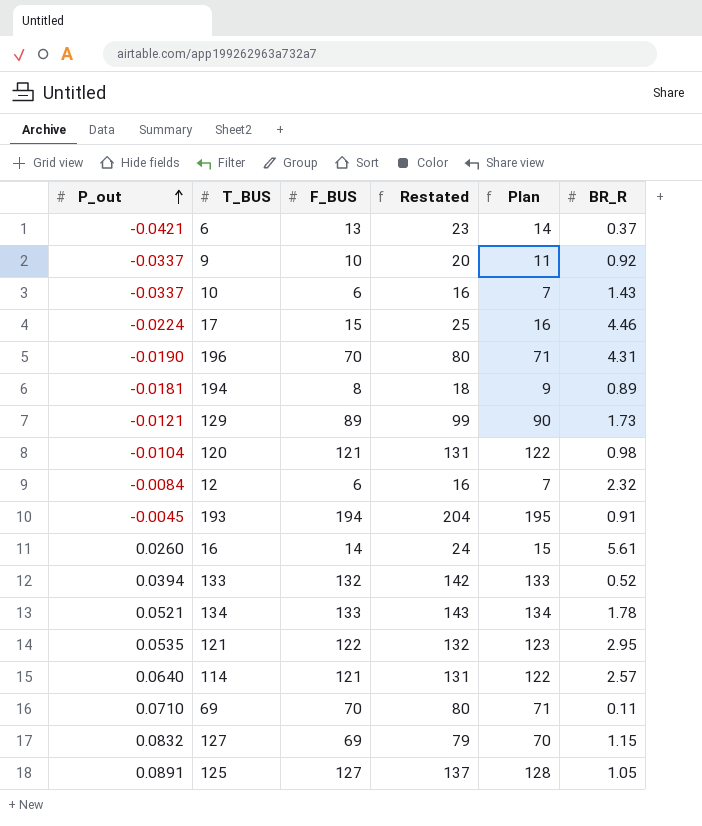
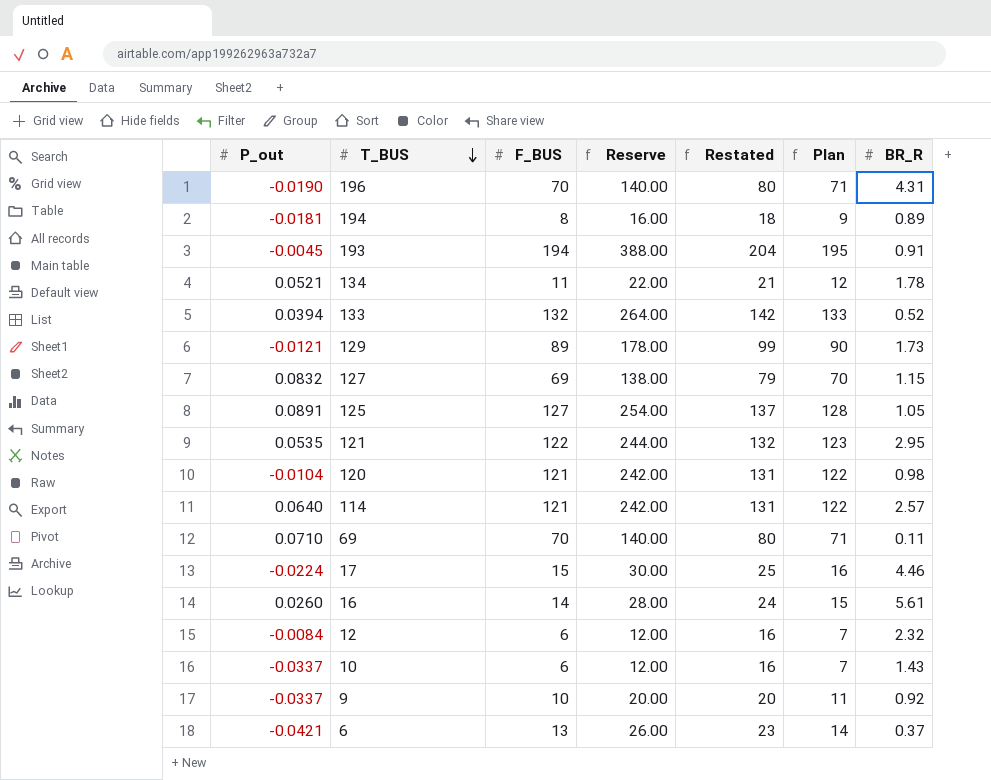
row order: P_out ascending -> T_BUS descending
column Reserve | formula: none -> [F_BUS] * 2
134 | F_BUS: 133 -> 11
134 | Restated: 143 -> 21
134 | Plan: 134 -> 12

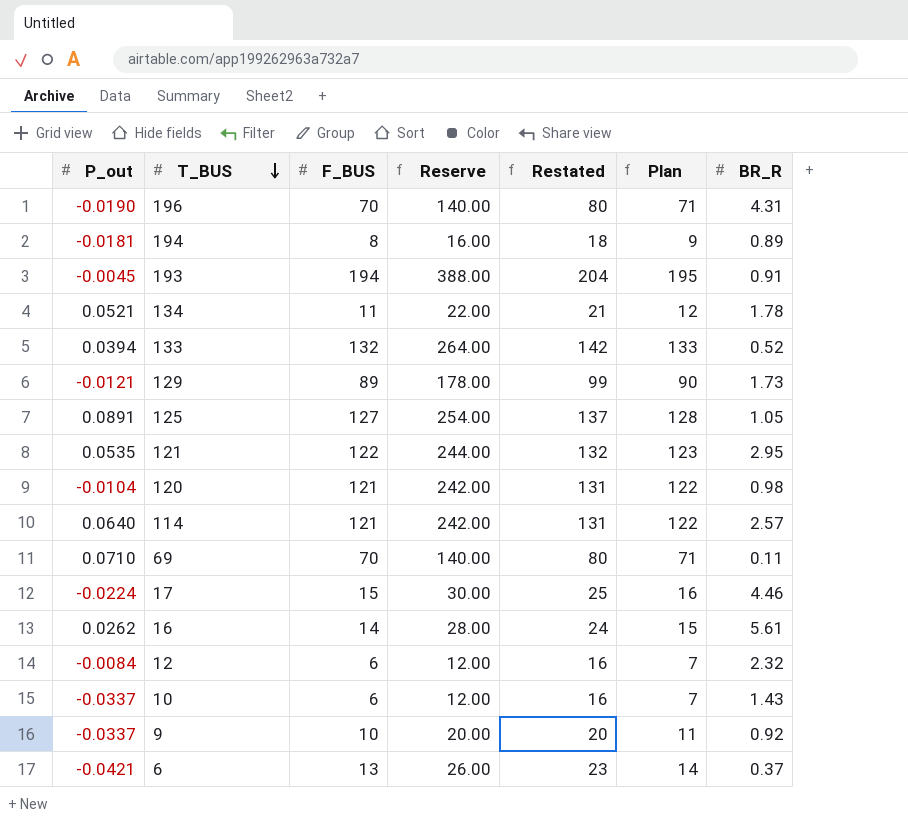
row 127: 0.0832 | 69 | 138.00 | 79 | 70 | 1.15 -> none
16 | P_out: 0.0260 -> 0.0262

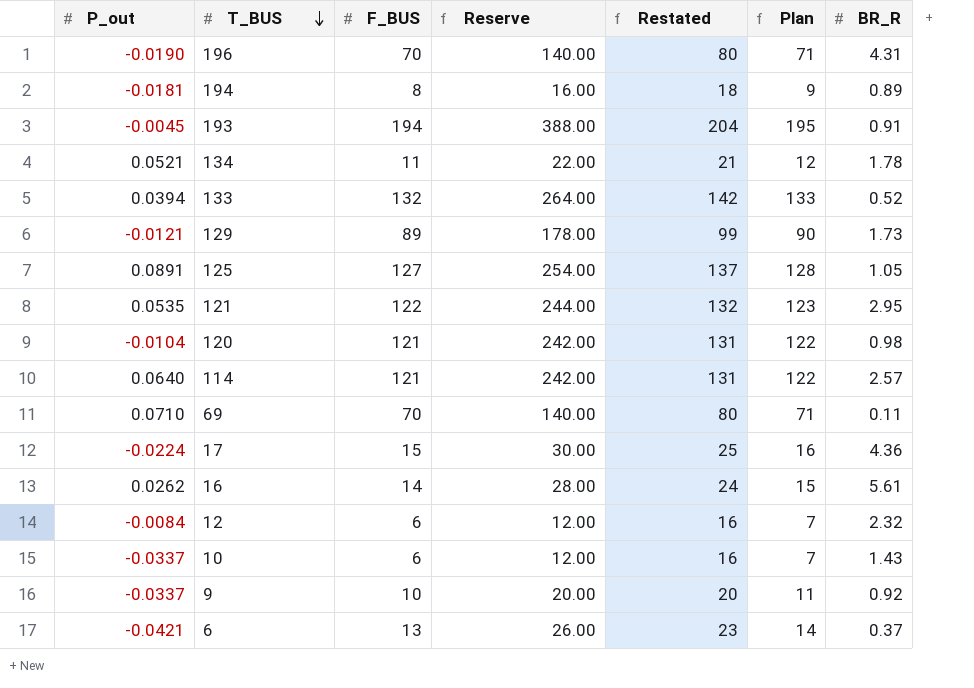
17 | BR_R: 4.46 -> 4.36

